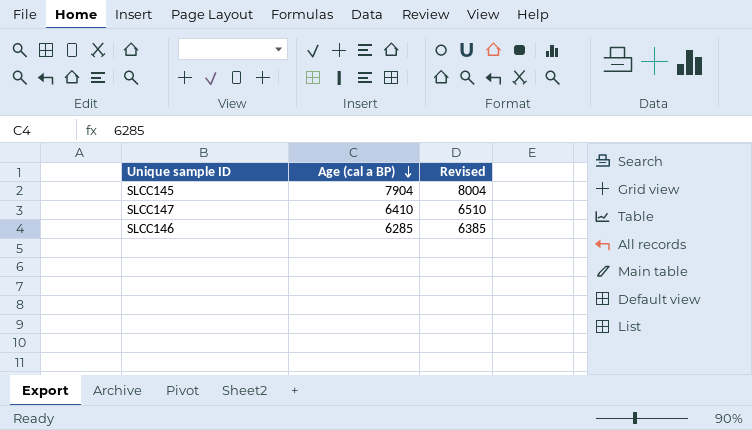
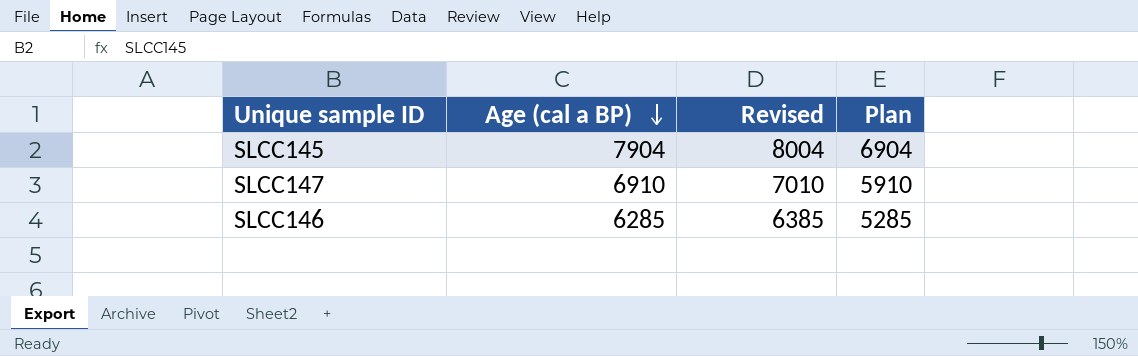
column Plan | formula: none -> [Age (cal a BP)] - 1000
SLCC147 | Age (cal a BP): 6410 -> 6910
SLCC147 | Revised: 6510 -> 7010

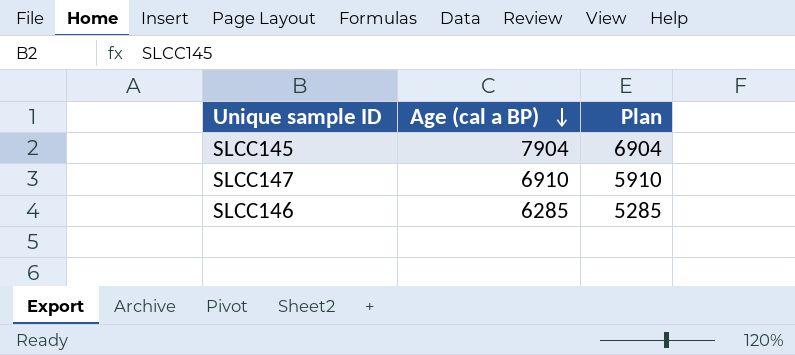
column Revised | formula: [Age (cal a BP)] + 100 -> none

